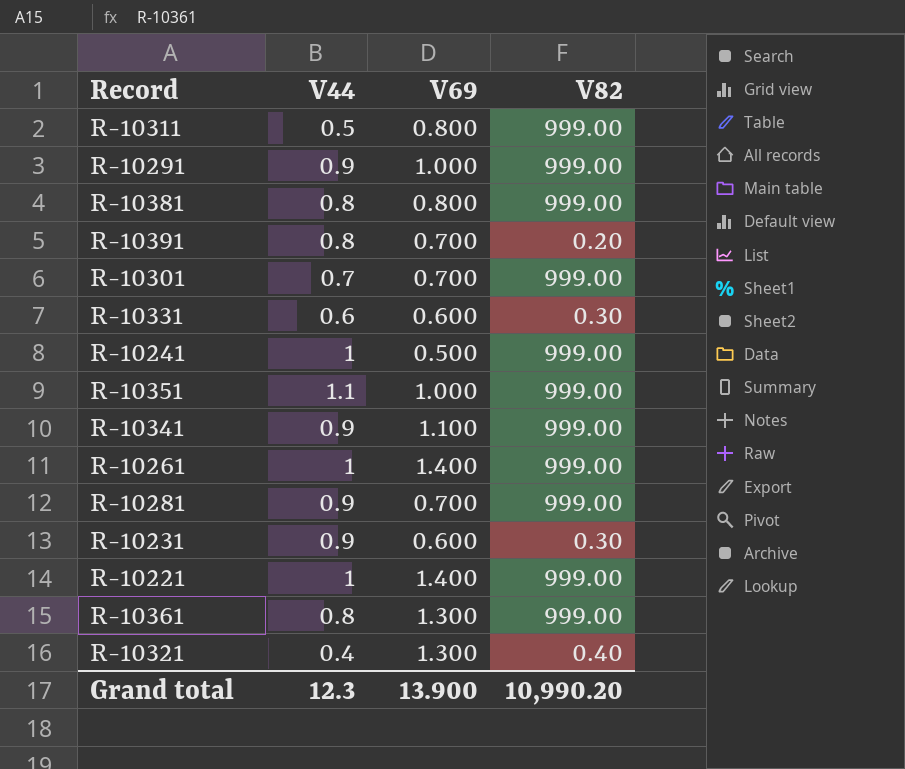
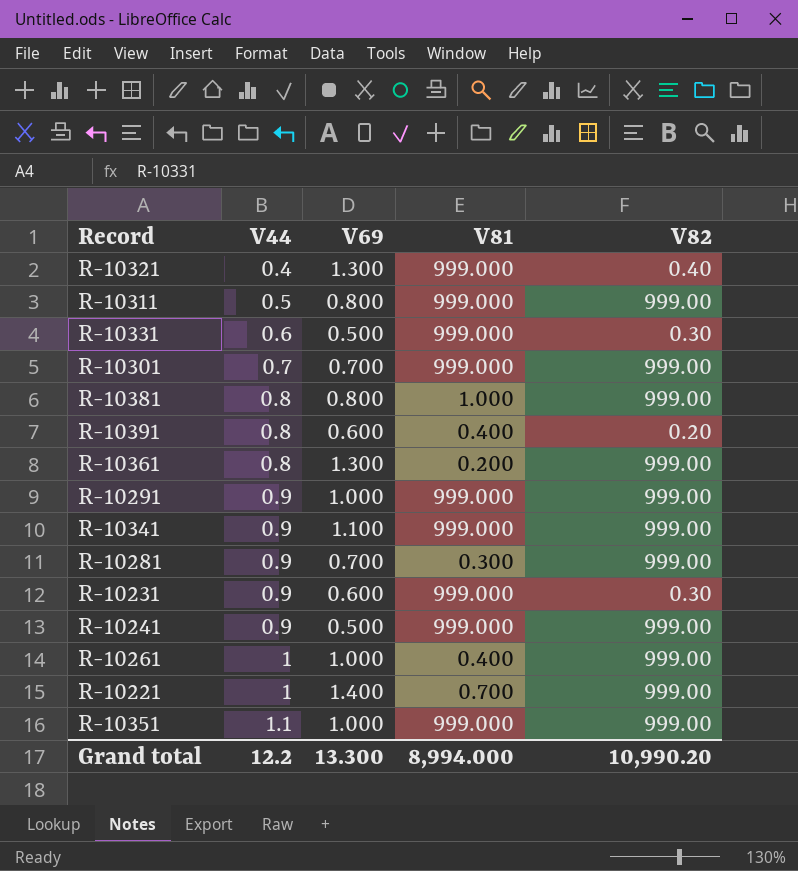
row order: none -> V44 ascending
column V81 | position: none -> 4
R-10331 | V69: 0.600 -> 0.500
R-10391 | V69: 0.700 -> 0.600
R-10241 | V44: 1 -> 0.9
R-10261 | V69: 1.400 -> 1.000
Grand total | V44: 12.3 -> 12.2
Grand total | V69: 13.900 -> 13.300

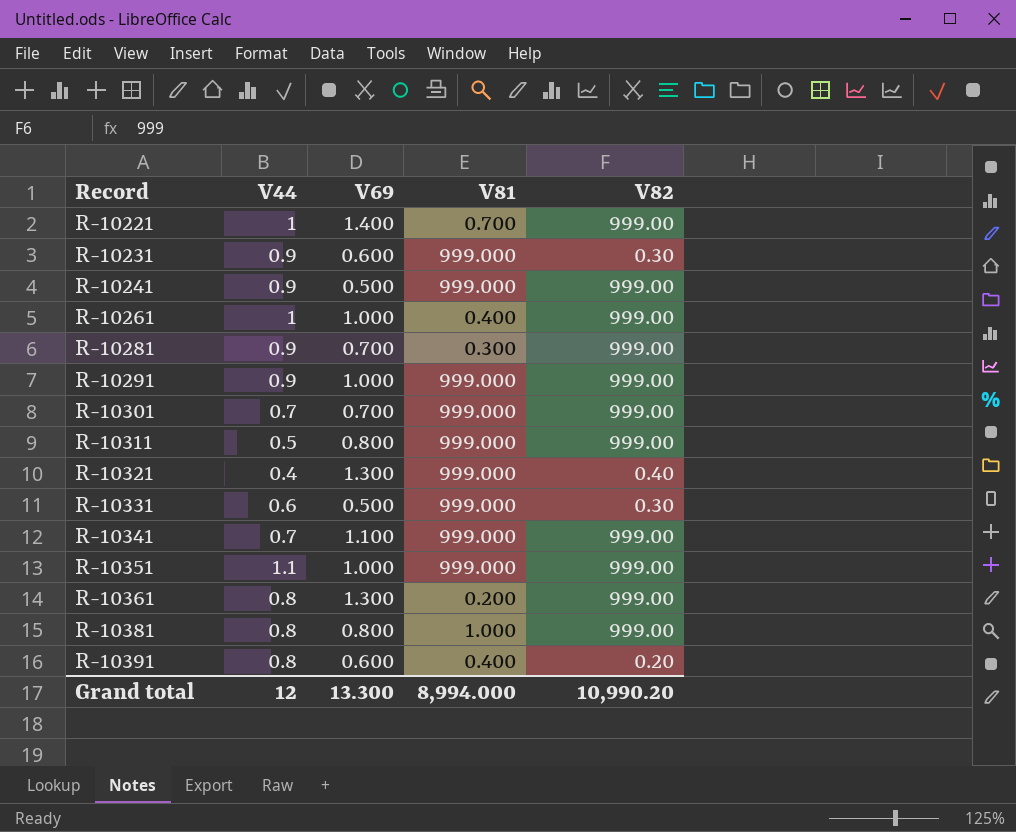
row order: V44 ascending -> Record ascending
R-10341 | V44: 0.9 -> 0.7
Grand total | V44: 12.2 -> 12

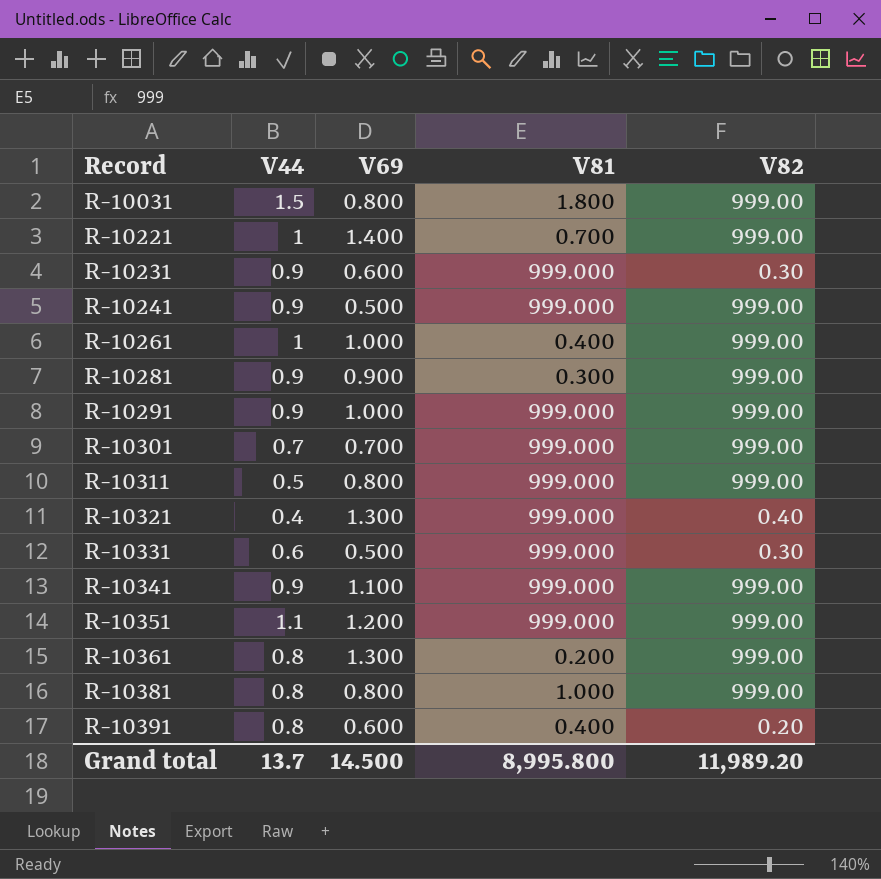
row R-10031: none -> 1.5 | 0.800 | 1.800 | 999.00
R-10281 | V69: 0.700 -> 0.900
R-10341 | V44: 0.7 -> 0.9
R-10351 | V69: 1.000 -> 1.200
Grand total | V44: 12 -> 13.7
Grand total | V69: 13.300 -> 14.500
Grand total | V81: 8,994.000 -> 8,995.800
Grand total | V82: 10,990.20 -> 11,989.20

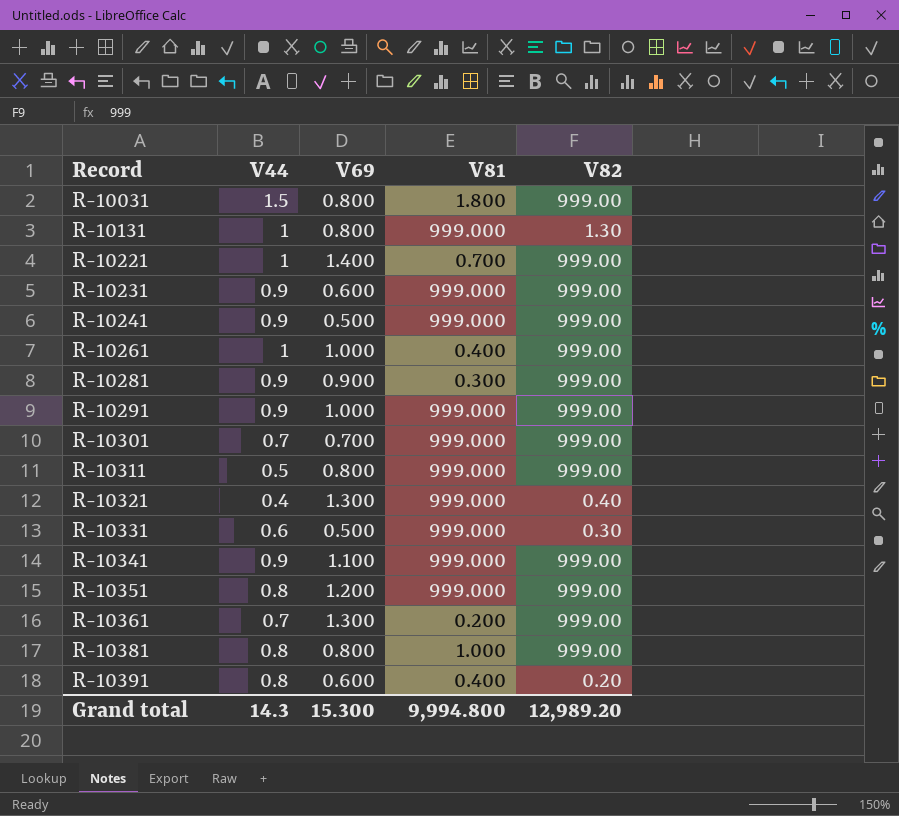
row R-10131: none -> 1 | 0.800 | 999.000 | 1.30
R-10231 | V82: 0.30 -> 999.00
R-10351 | V44: 1.1 -> 0.8
R-10361 | V44: 0.8 -> 0.7
Grand total | V44: 13.7 -> 14.3
Grand total | V69: 14.500 -> 15.300
Grand total | V81: 8,995.800 -> 9,994.800
Grand total | V82: 11,989.20 -> 12,989.20

